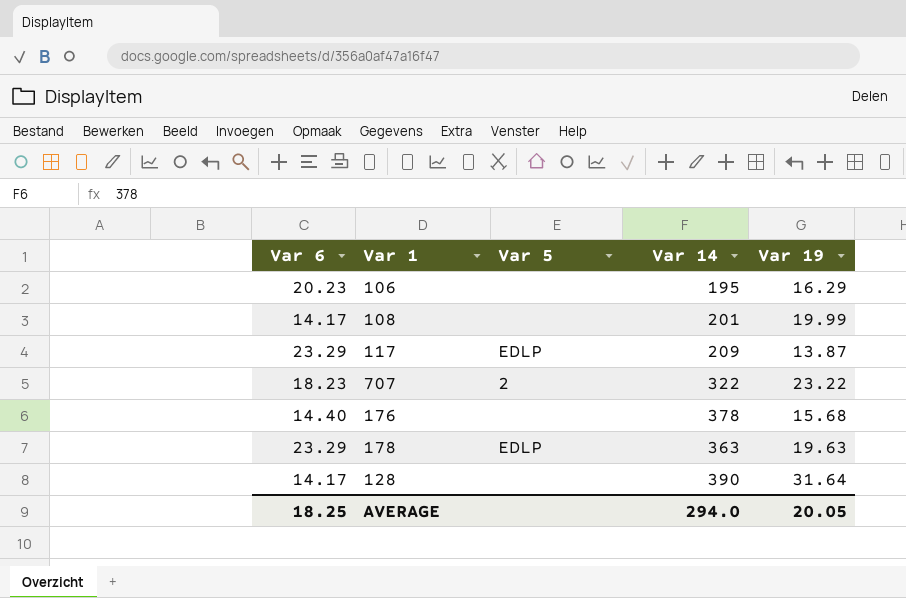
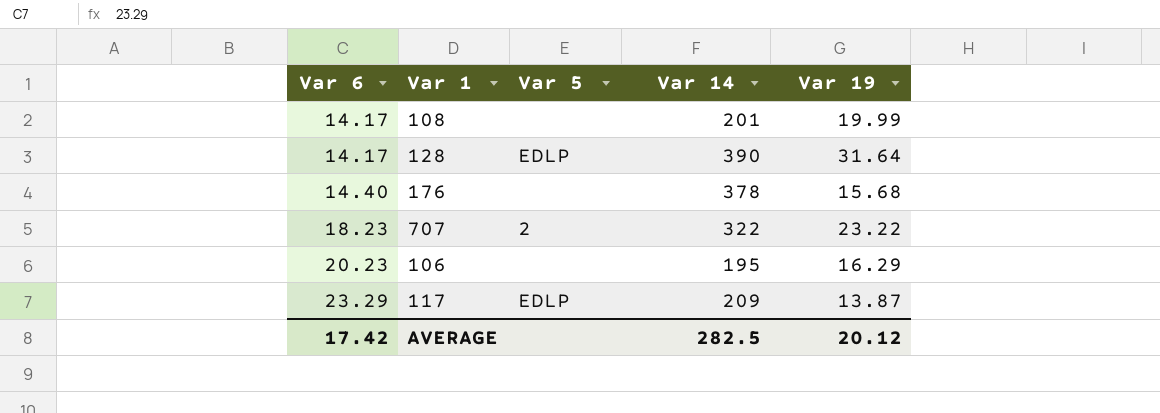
row order: none -> Var 6 ascending
row 178: 23.29 | EDLP | 363 | 19.63 -> none
128 | Var 5: none -> EDLP
AVERAGE | Var 6: 18.25 -> 17.42
AVERAGE | Var 14: 294.0 -> 282.5
AVERAGE | Var 19: 20.05 -> 20.12

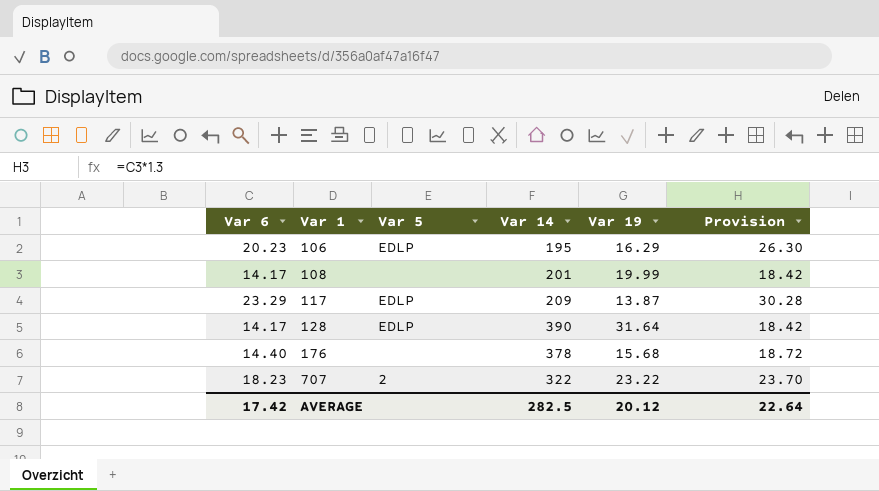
row order: Var 6 ascending -> Var 1 ascending
column Provision | formula: none -> [Var 6] * 1.3
106 | Var 5: none -> EDLP

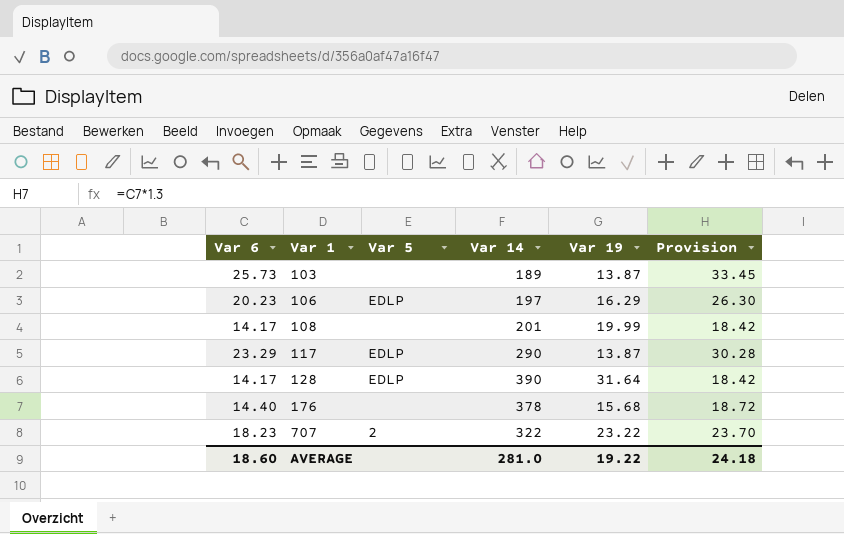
row 103: none -> 25.73 | none | 189 | 13.87 | 33.45
106 | Var 14: 195 -> 197
117 | Var 14: 209 -> 290
AVERAGE | Var 6: 17.42 -> 18.60
AVERAGE | Var 14: 282.5 -> 281.0
AVERAGE | Var 19: 20.12 -> 19.22
AVERAGE | Provision: 22.64 -> 24.18

